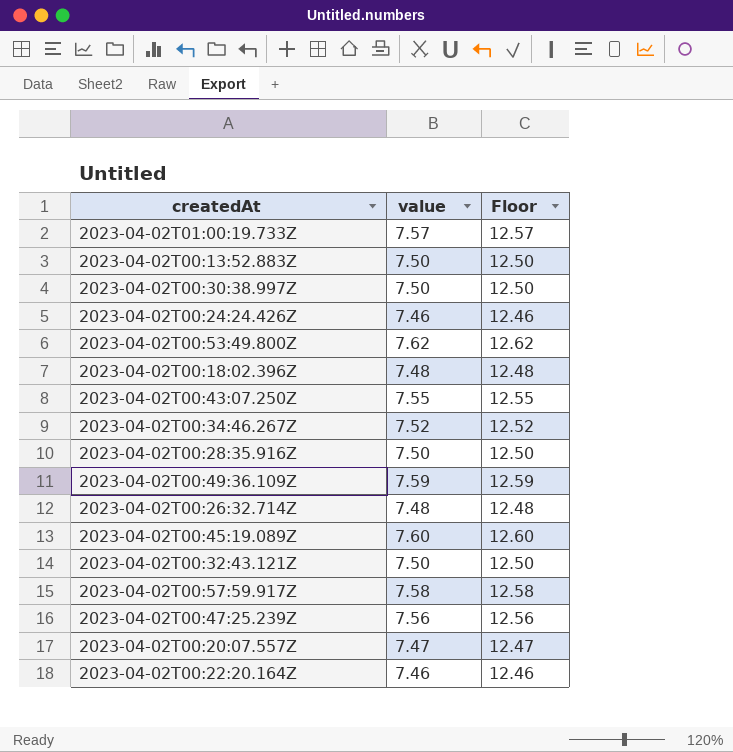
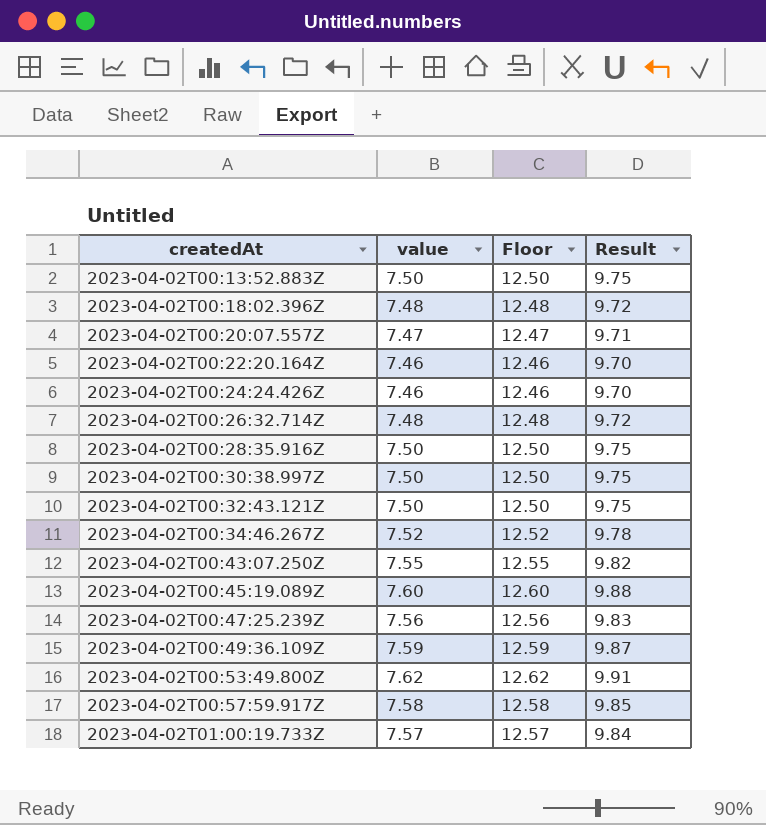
row order: none -> createdAt ascending
column Result | formula: none -> [value] * 1.3

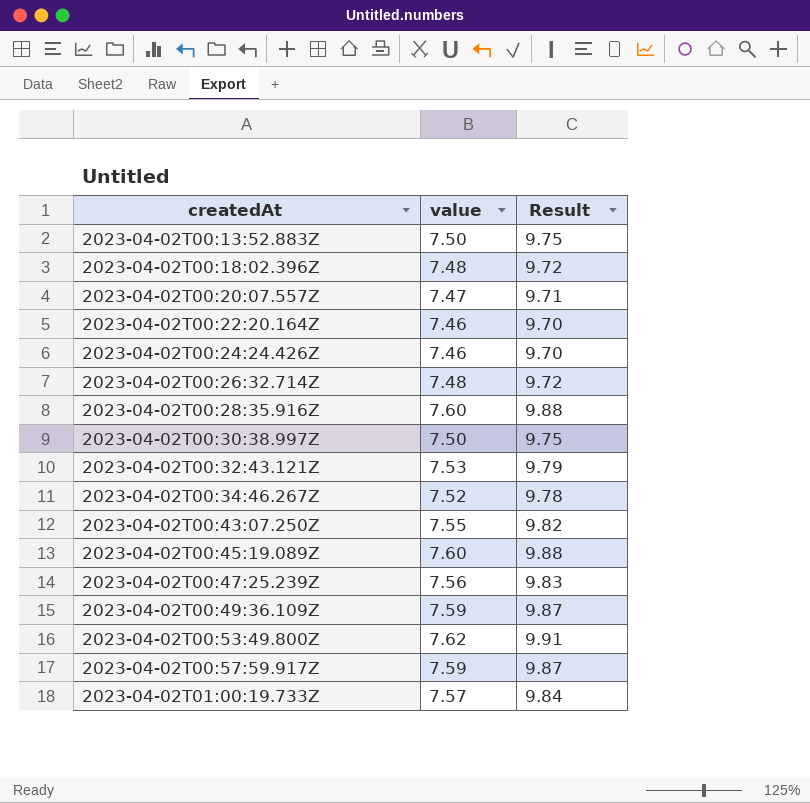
column Floor | formula: [value] + 5 -> none
2023-04-02T00:28:35.916Z | value: 7.50 -> 7.60
2023-04-02T00:28:35.916Z | Result: 9.75 -> 9.88
2023-04-02T00:32:43.121Z | value: 7.50 -> 7.53
2023-04-02T00:32:43.121Z | Result: 9.75 -> 9.79
2023-04-02T00:57:59.917Z | value: 7.58 -> 7.59
2023-04-02T00:57:59.917Z | Result: 9.85 -> 9.87

